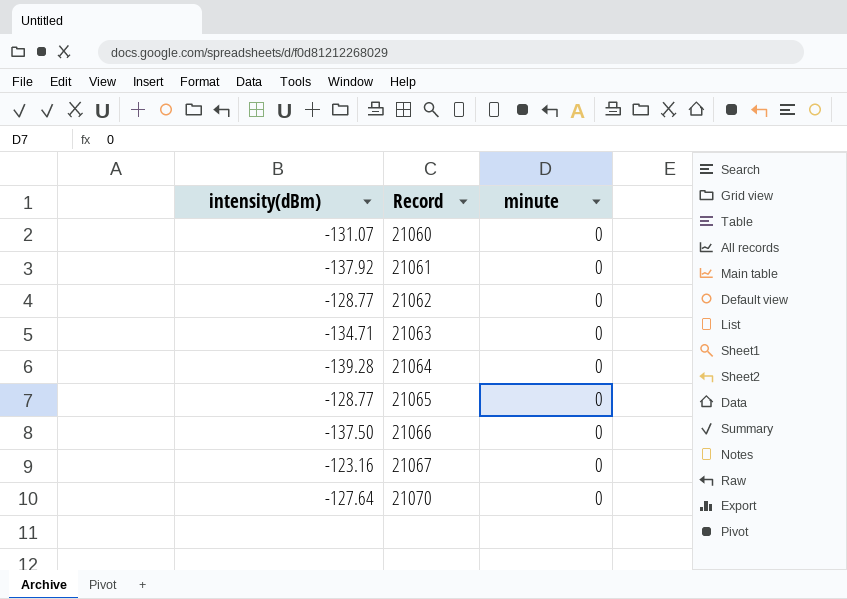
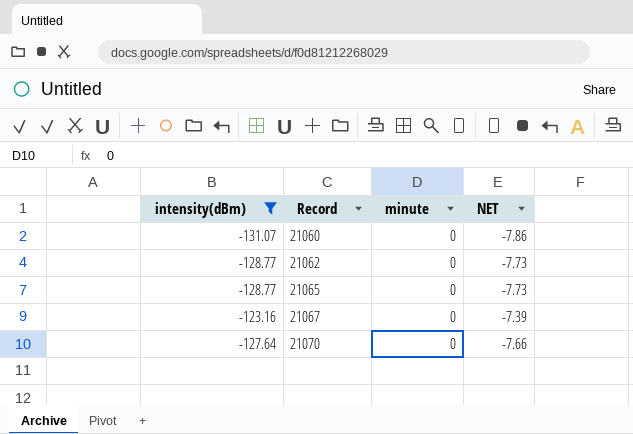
filter: none -> intensity(dBm) >= -131.07
column NET | formula: none -> [intensity(dBm)] * 0.06

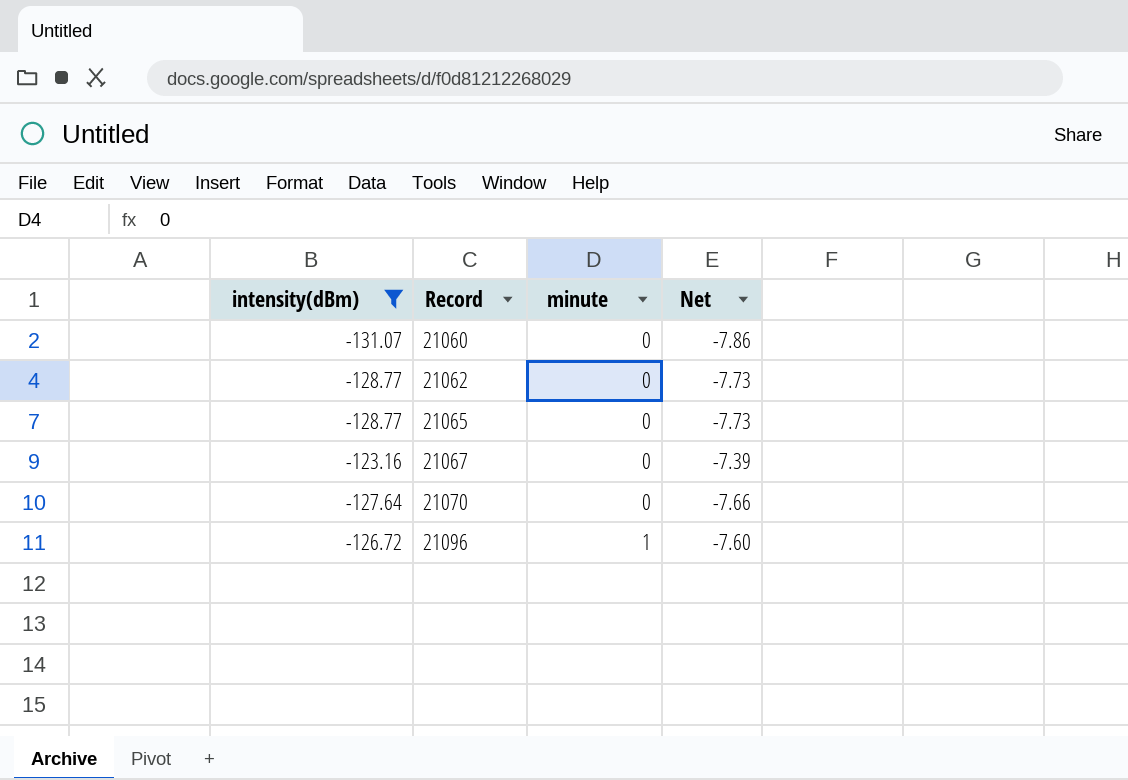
column name: NET -> Net
row 21096: none -> -126.72 | 1 | -7.60

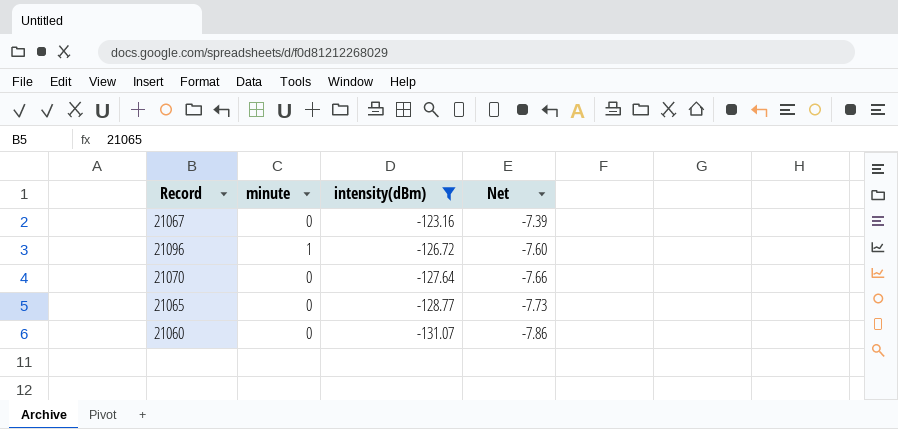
row order: Record ascending -> intensity(dBm) descending
column intensity(dBm) | position: 1 -> 3
row 21062: -128.77 | 0 | -7.73 -> none

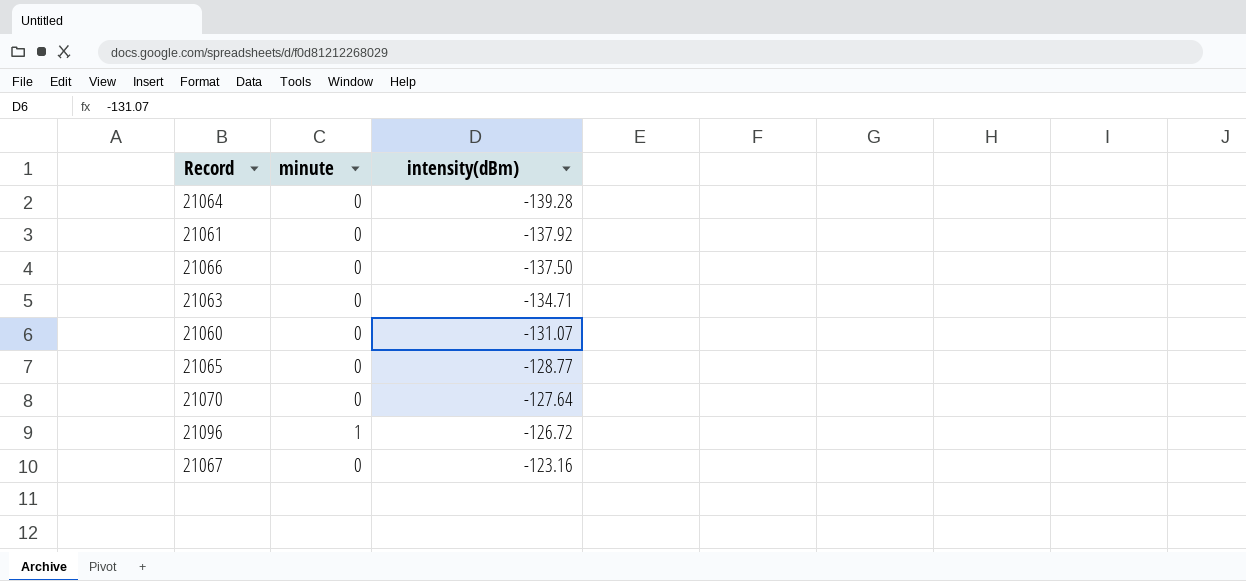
filter: intensity(dBm) >= -131.07 -> none
row order: intensity(dBm) descending -> intensity(dBm) ascending
column Net | formula: [intensity(dBm)] * 0.06 -> none

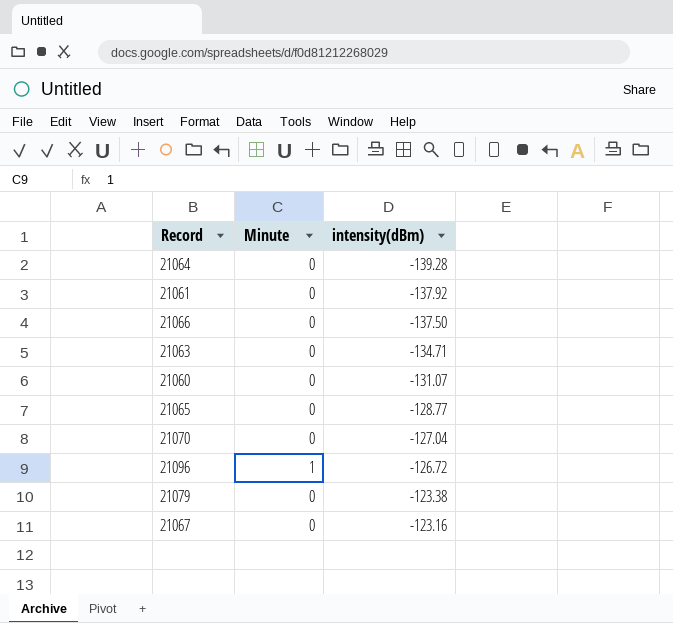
column name: minute -> Minute
21070 | intensity(dBm): -127.64 -> -127.04
row 21079: none -> 0 | -123.38

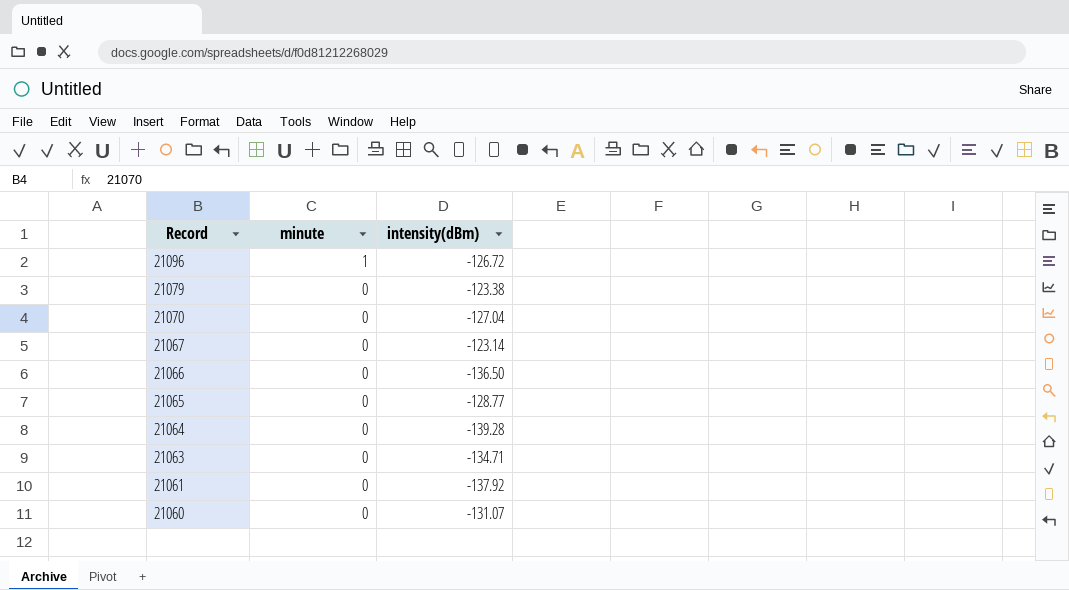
row order: intensity(dBm) ascending -> Record descending
column name: Minute -> minute
21067 | intensity(dBm): -123.16 -> -123.14
21066 | intensity(dBm): -137.50 -> -136.50

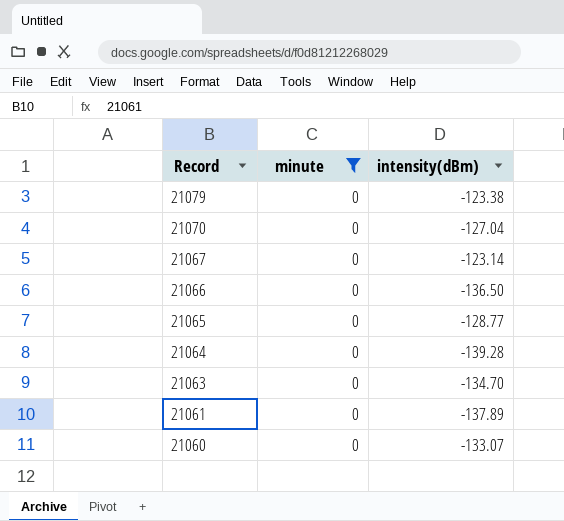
filter: none -> minute = 0
21063 | intensity(dBm): -134.71 -> -134.70
21061 | intensity(dBm): -137.92 -> -137.89
21060 | intensity(dBm): -131.07 -> -133.07

